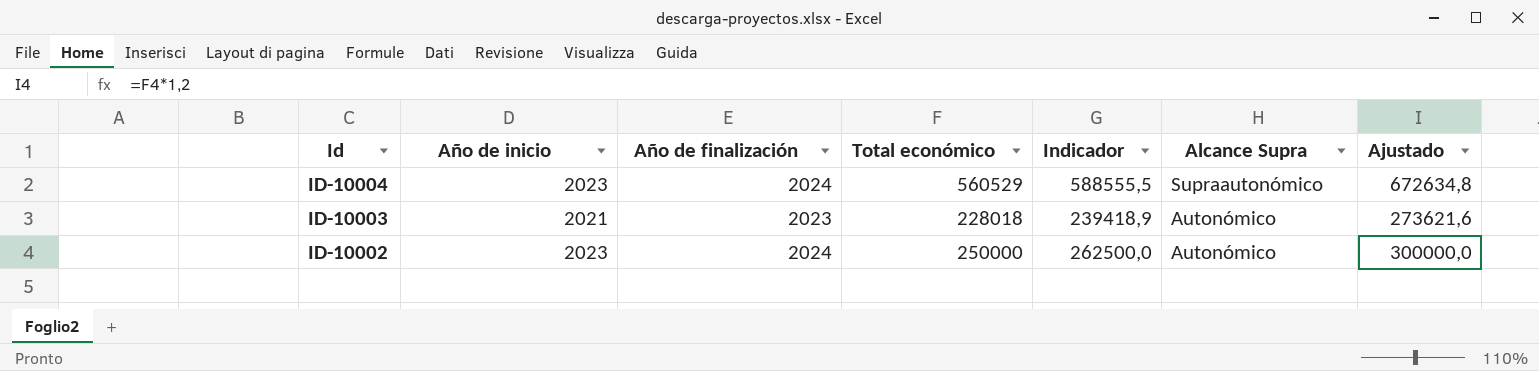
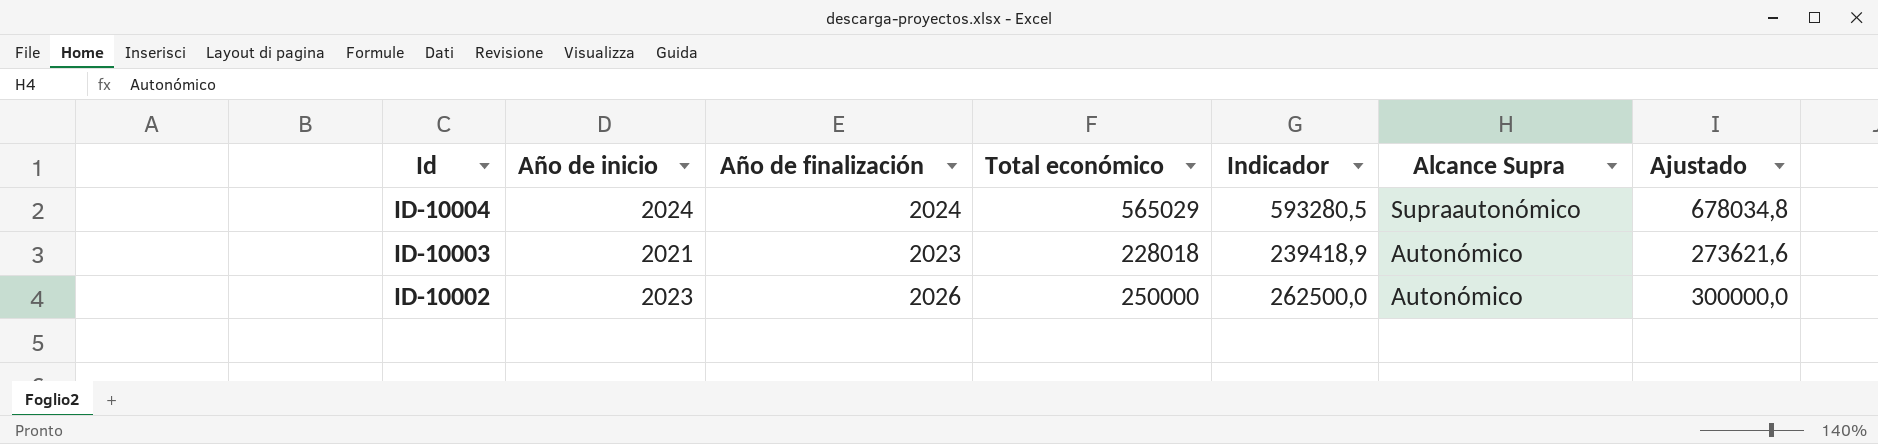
ID-10004 | Año de inicio: 2023 -> 2024
ID-10004 | Total económico: 560529 -> 565029
ID-10004 | Indicador: 588555,5 -> 593280,5
ID-10004 | Ajustado: 672634,8 -> 678034,8
ID-10002 | Año de finalización: 2024 -> 2026

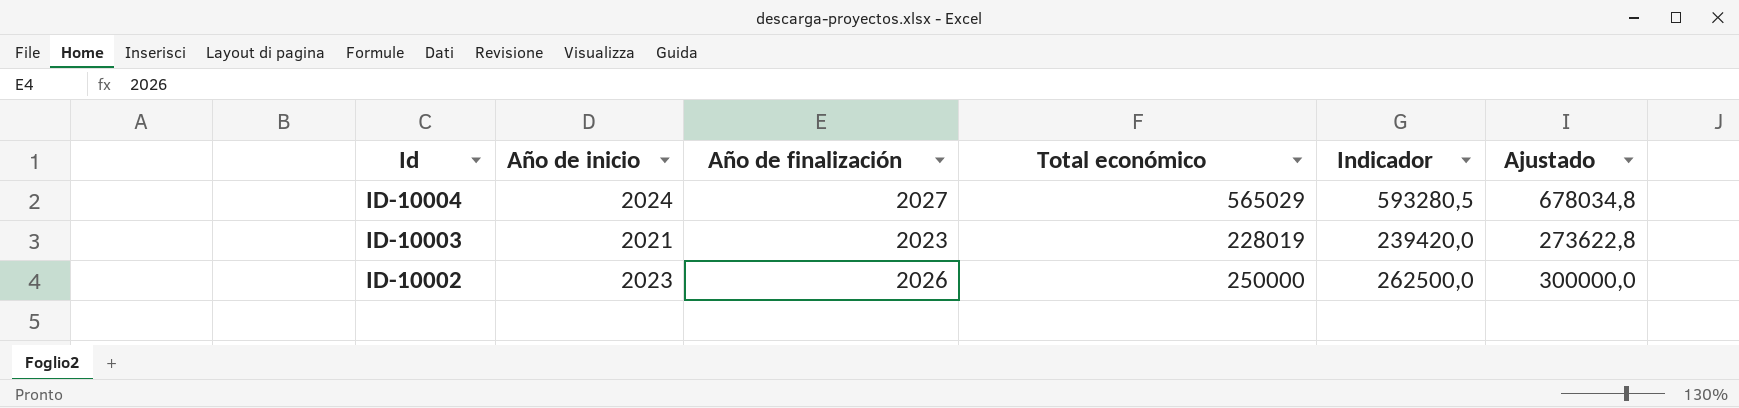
column Alcance Supra | position: 6 -> none
ID-10004 | Año de finalización: 2024 -> 2027
ID-10003 | Total económico: 228018 -> 228019
ID-10003 | Indicador: 239418,9 -> 239420,0
ID-10003 | Ajustado: 273621,6 -> 273622,8

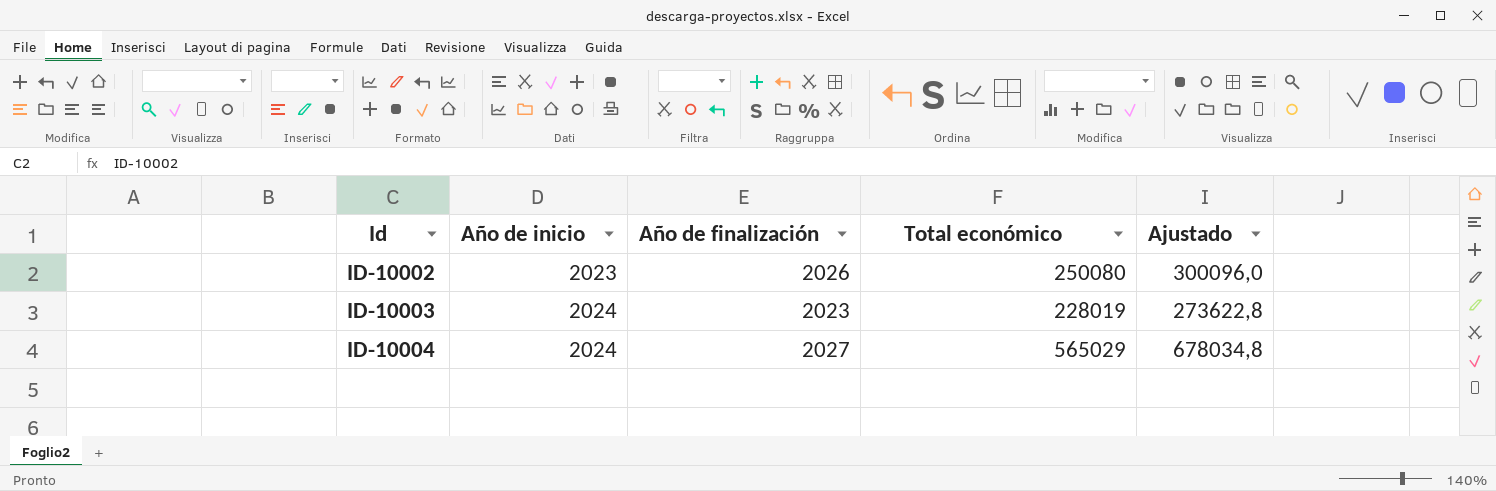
row order: Id descending -> Id ascending
column Indicador | formula: [Total económico] * 1,05 -> none
ID-10002 | Total económico: 250000 -> 250080
ID-10002 | Ajustado: 300000,0 -> 300096,0
ID-10003 | Año de inicio: 2021 -> 2024

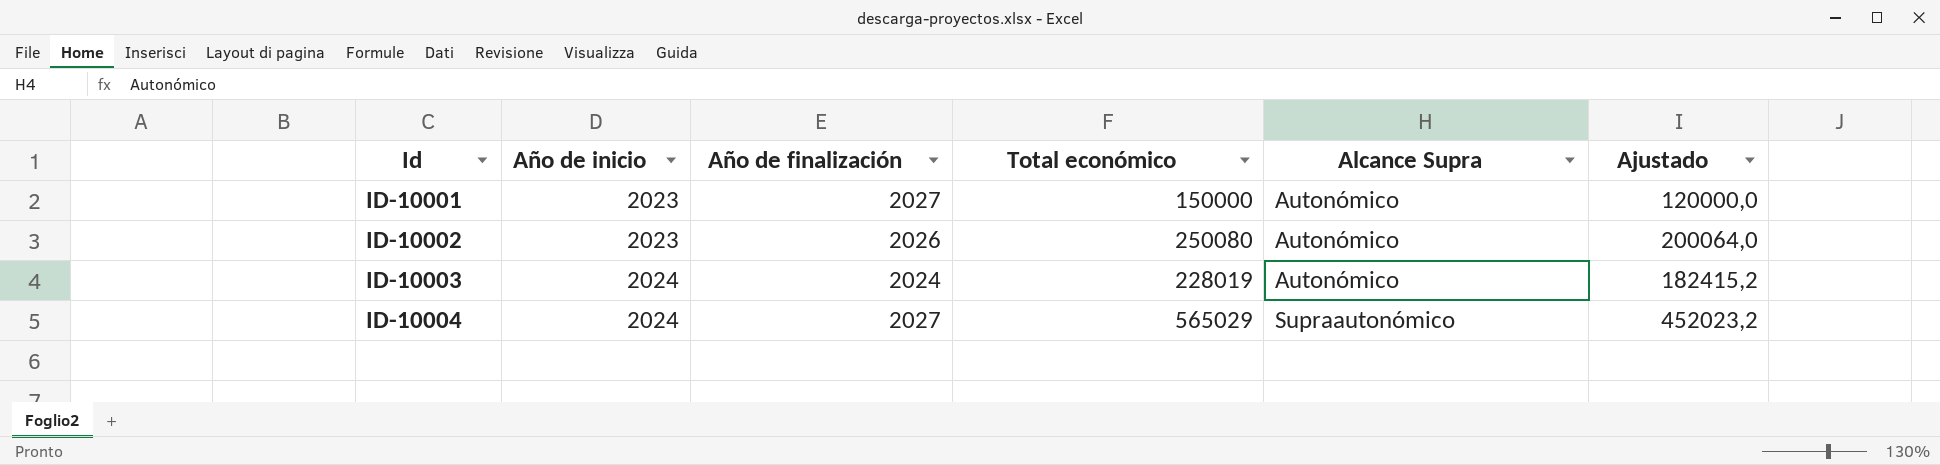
column Alcance Supra | position: none -> 5
column Ajustado | formula: [Total económico] * 1,2 -> [Total económico] * 0,8
row ID-10001: none -> 2023 | 2027 | 150000 | Autonómico | 120000,0
ID-10003 | Año de finalización: 2023 -> 2024

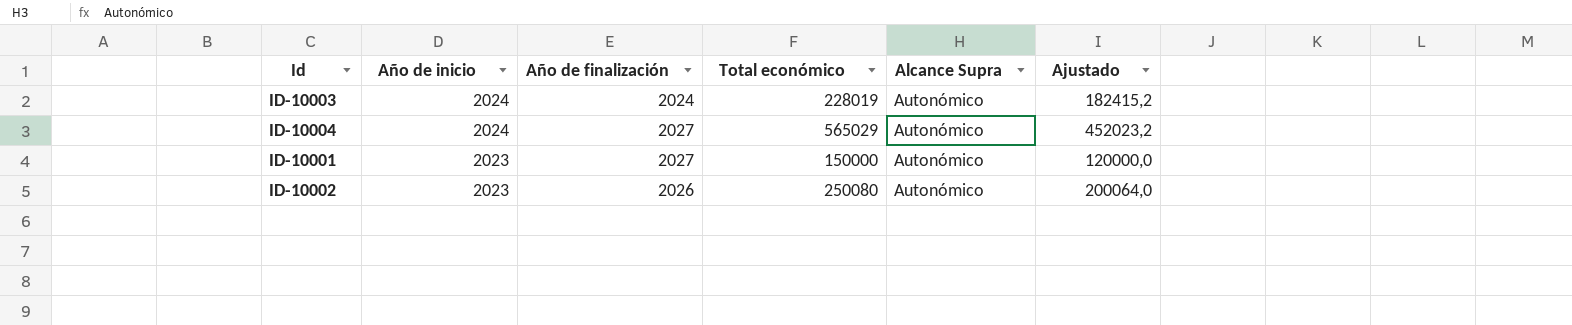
row order: Id ascending -> Año de inicio descending
ID-10004 | Alcance Supra: Supraautonómico -> Autonómico

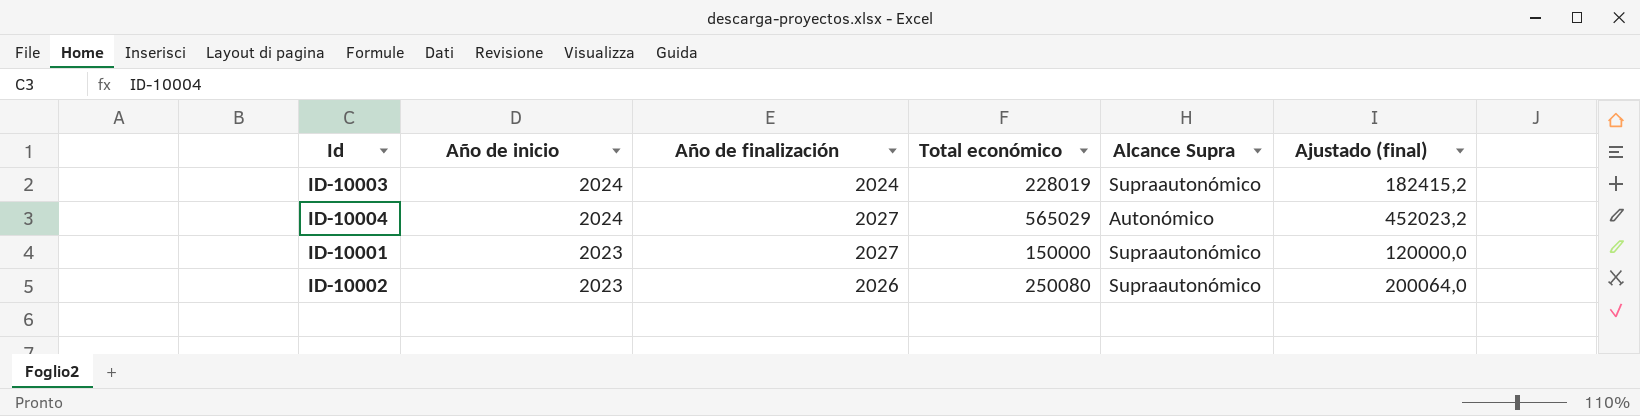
column name: Ajustado -> Ajustado (final)
ID-10003 | Alcance Supra: Autonómico -> Supraautonómico
ID-10001 | Alcance Supra: Autonómico -> Supraautonómico
ID-10002 | Alcance Supra: Autonómico -> Supraautonómico

